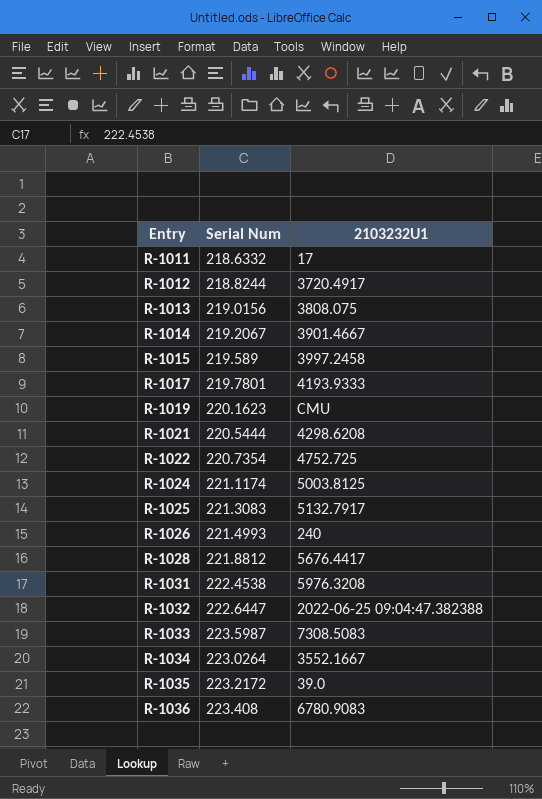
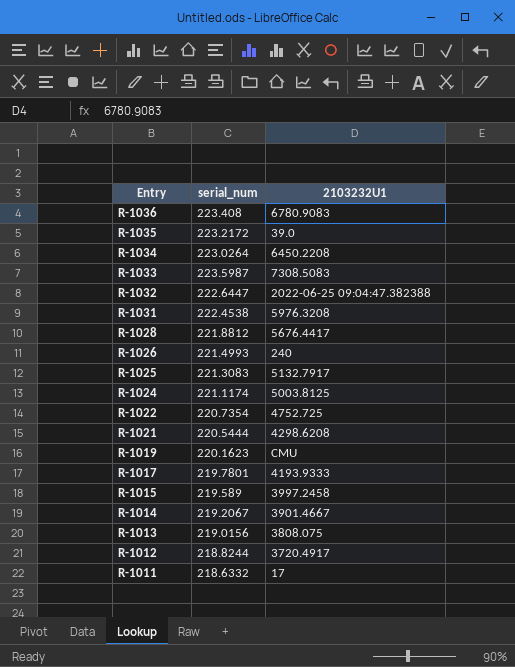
row order: Entry ascending -> Entry descending
column name: Serial Num -> serial_num
R-1034 | 2103232U1: 3552.1667 -> 6450.2208

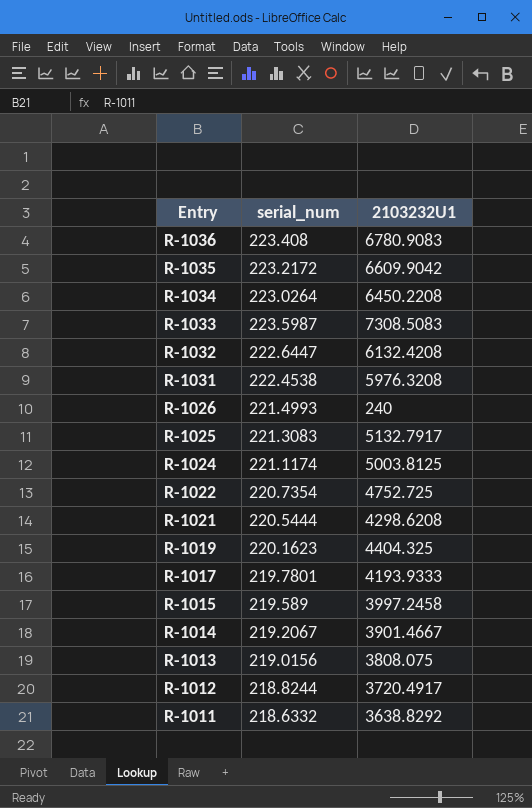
row R-1028: 221.8812 | 5676.4417 -> none
R-1035 | 2103232U1: 39.0 -> 6609.9042
R-1032 | 2103232U1: 2022-06-25 09:04:47.382388 -> 6132.4208
R-1019 | 2103232U1: CMU -> 4404.325
R-1011 | 2103232U1: 17 -> 3638.8292

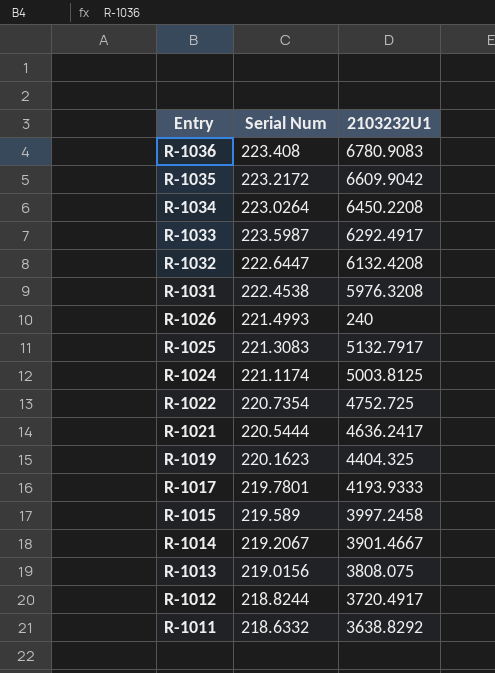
column name: serial_num -> Serial Num
R-1033 | 2103232U1: 7308.5083 -> 6292.4917
R-1021 | 2103232U1: 4298.6208 -> 4636.2417

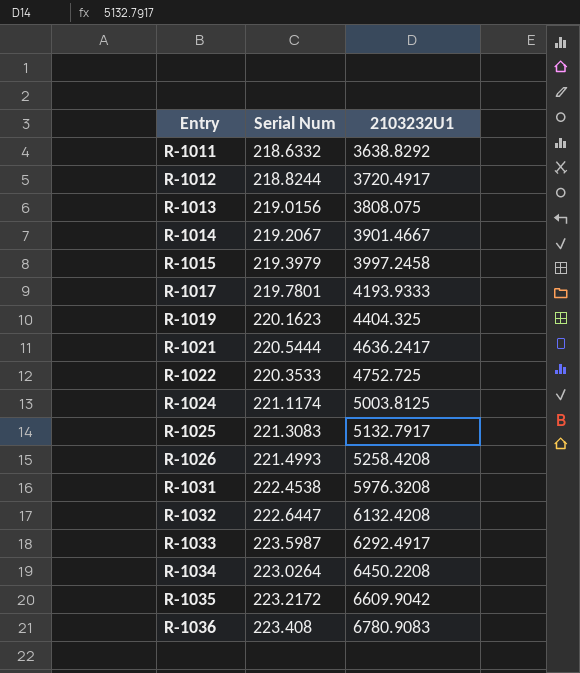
row order: Entry descending -> Entry ascending
R-1015 | Serial Num: 219.589 -> 219.3979
R-1022 | Serial Num: 220.7354 -> 220.3533
R-1026 | 2103232U1: 240 -> 5258.4208

